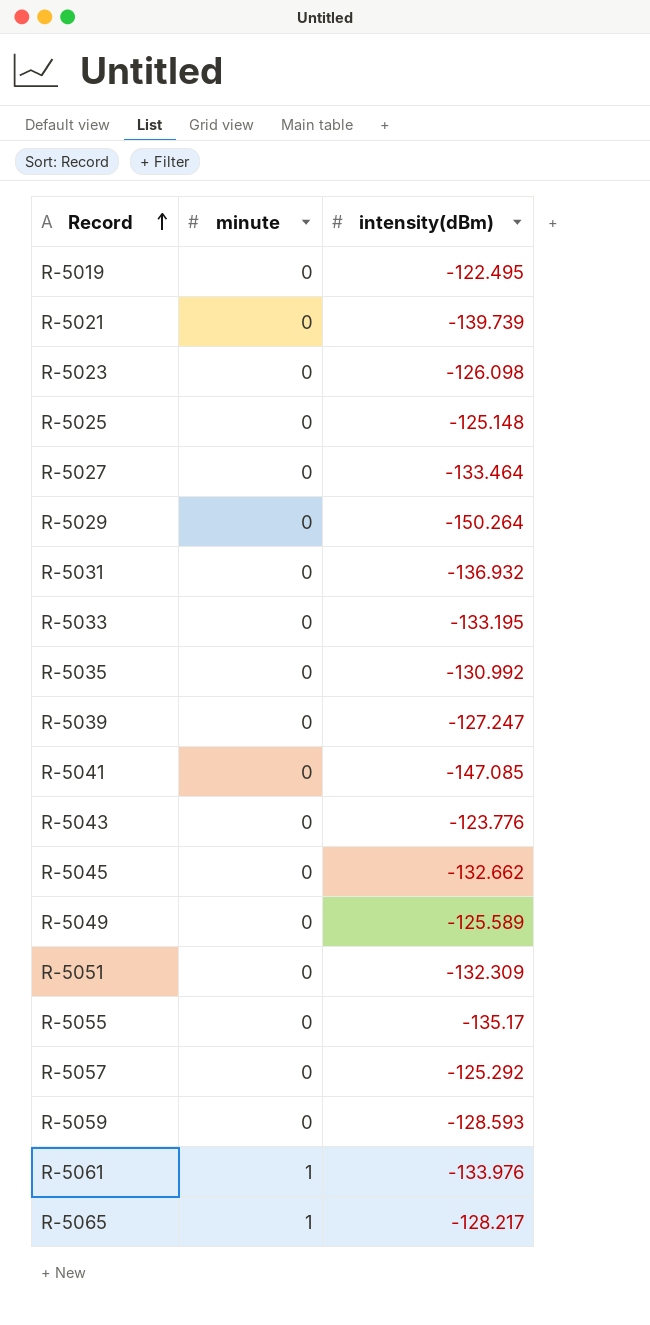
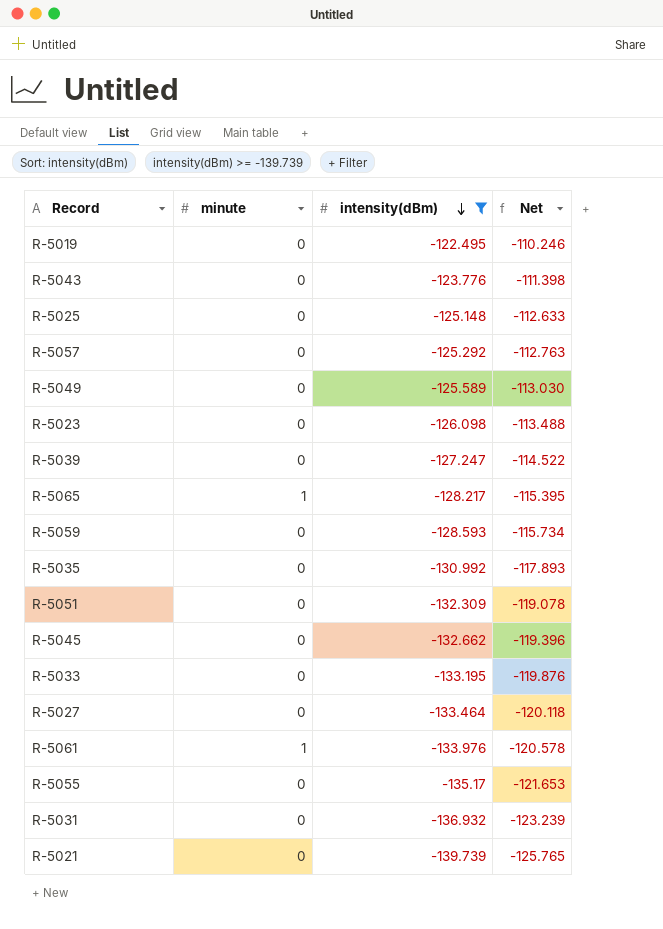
filter: none -> intensity(dBm) >= -139.739
row order: Record ascending -> intensity(dBm) descending
column Net | formula: none -> [intensity(dBm)] * 0.9

